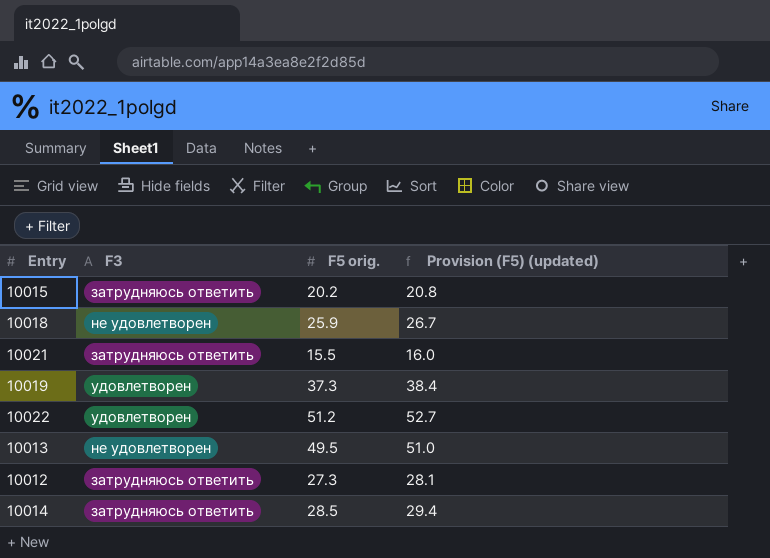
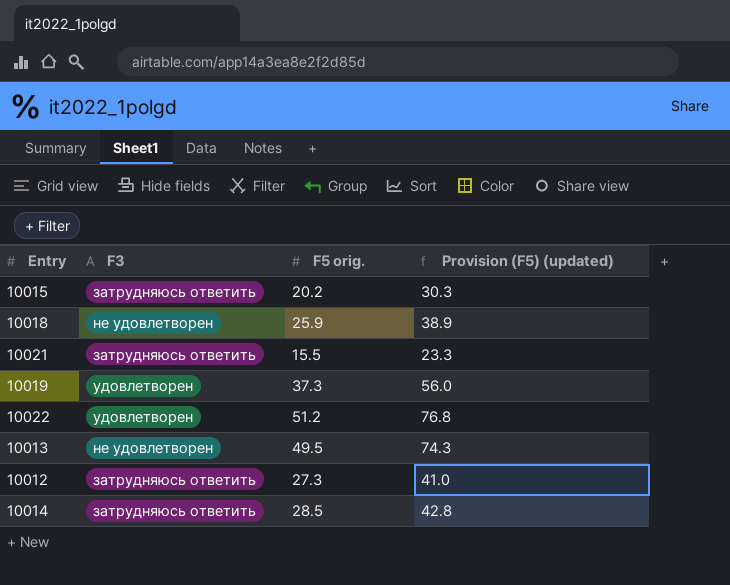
column Provision (F5) (updated) | formula: [F5 orig.] * 1.03 -> [F5 orig.] * 1.5

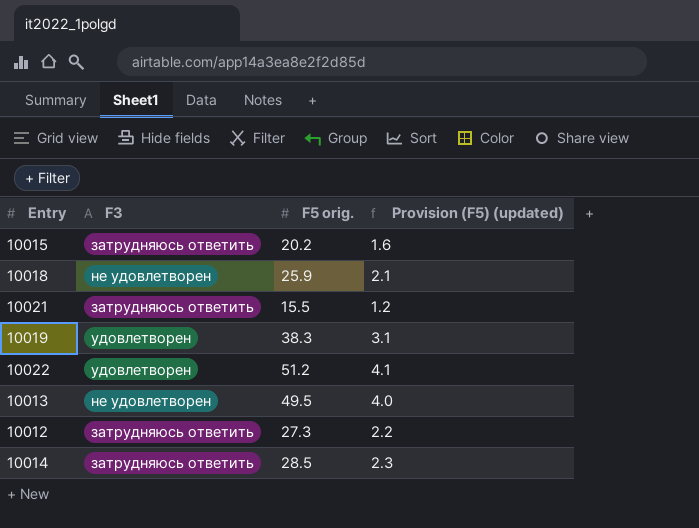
column Provision (F5) (updated) | formula: [F5 orig.] * 1.5 -> [F5 orig.] * 0.08
10019 | F5 orig.: 37.3 -> 38.3

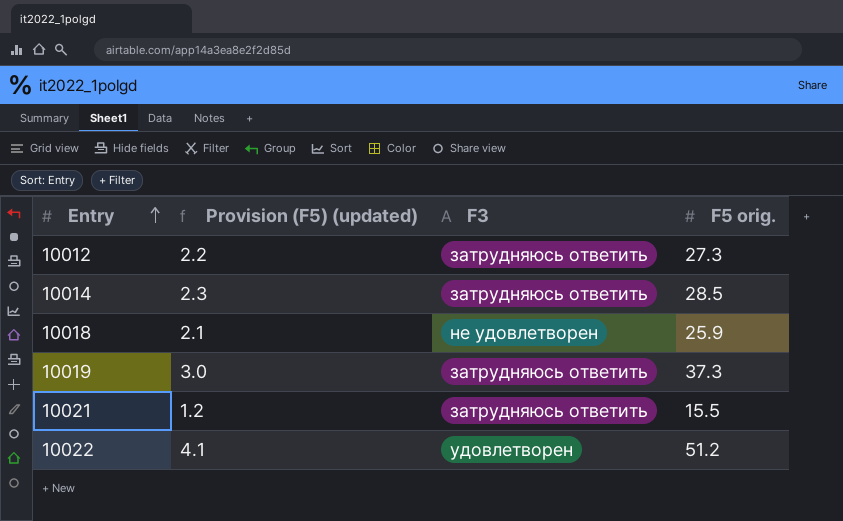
row order: none -> Entry ascending
column Provision (F5) (updated) | position: 4 -> 2
row 10015: затрудняюсь ответить | 20.2 | 1.6 -> none
row 10013: не удовлетворен | 49.5 | 4.0 -> none
10019 | Provision (F5) (updated): 3.1 -> 3.0
10019 | F3: удовлетворен -> затрудняюсь ответить
10019 | F5 orig.: 38.3 -> 37.3

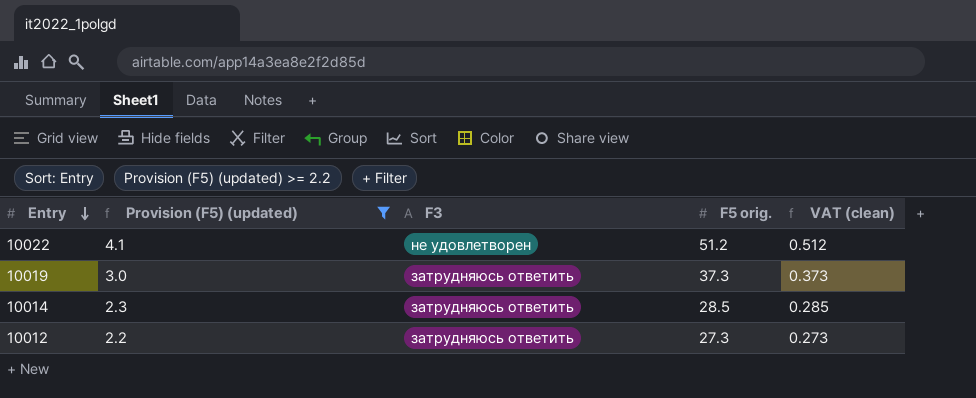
filter: none -> Provision (F5) (updated) >= 2.2
row order: Entry ascending -> Entry descending
column VAT (clean) | formula: none -> [F5 orig.] * 0.01
10022 | F3: удовлетворен -> не удовлетворен

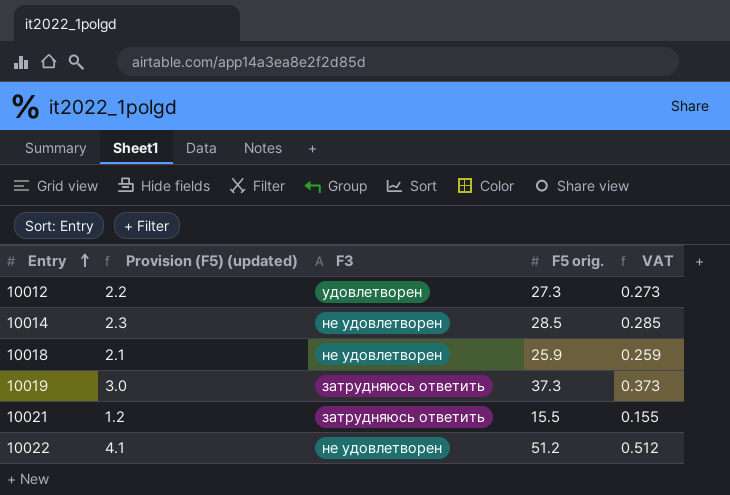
filter: Provision (F5) (updated) >= 2.2 -> none
row order: Entry descending -> Entry ascending
column name: VAT (clean) -> VAT
10012 | F3: затрудняюсь ответить -> удовлетворен
10014 | F3: затрудняюсь ответить -> не удовлетворен

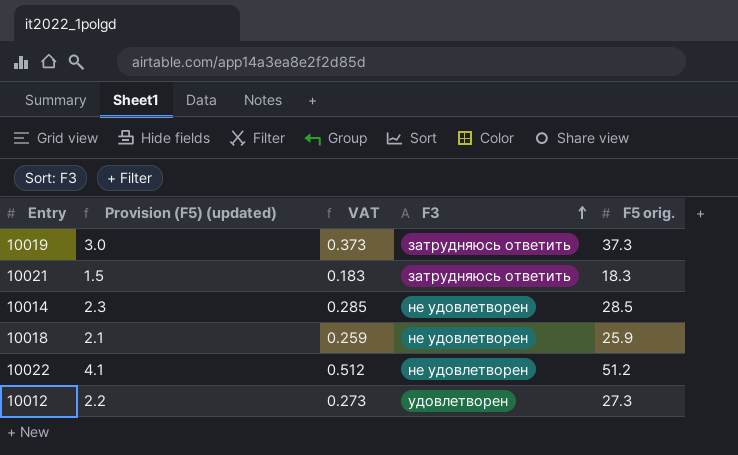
row order: Entry ascending -> F3 ascending
column VAT | position: 5 -> 3
10021 | Provision (F5) (updated): 1.2 -> 1.5
10021 | VAT: 0.155 -> 0.183
10021 | F5 orig.: 15.5 -> 18.3

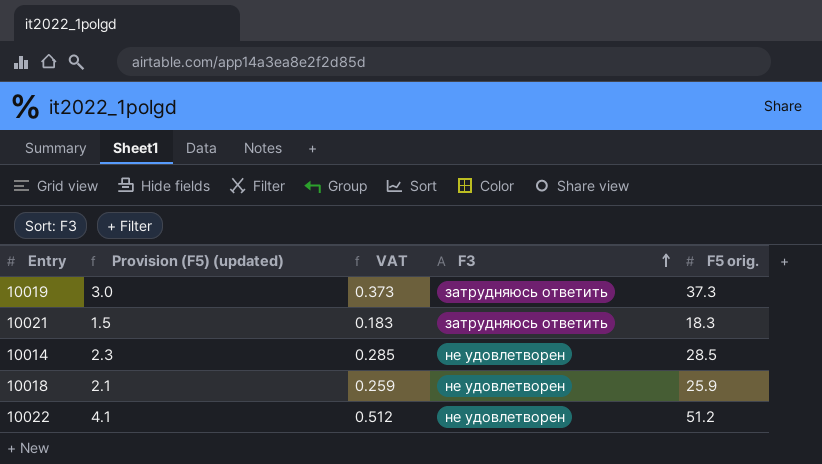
row 10012: 2.2 | 0.273 | удовлетворен | 27.3 -> none

